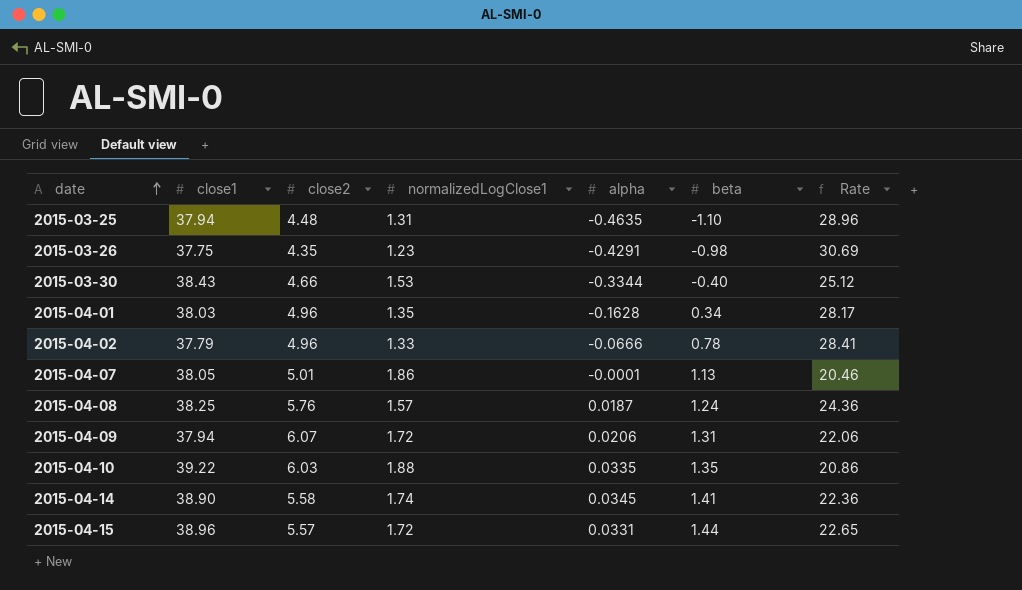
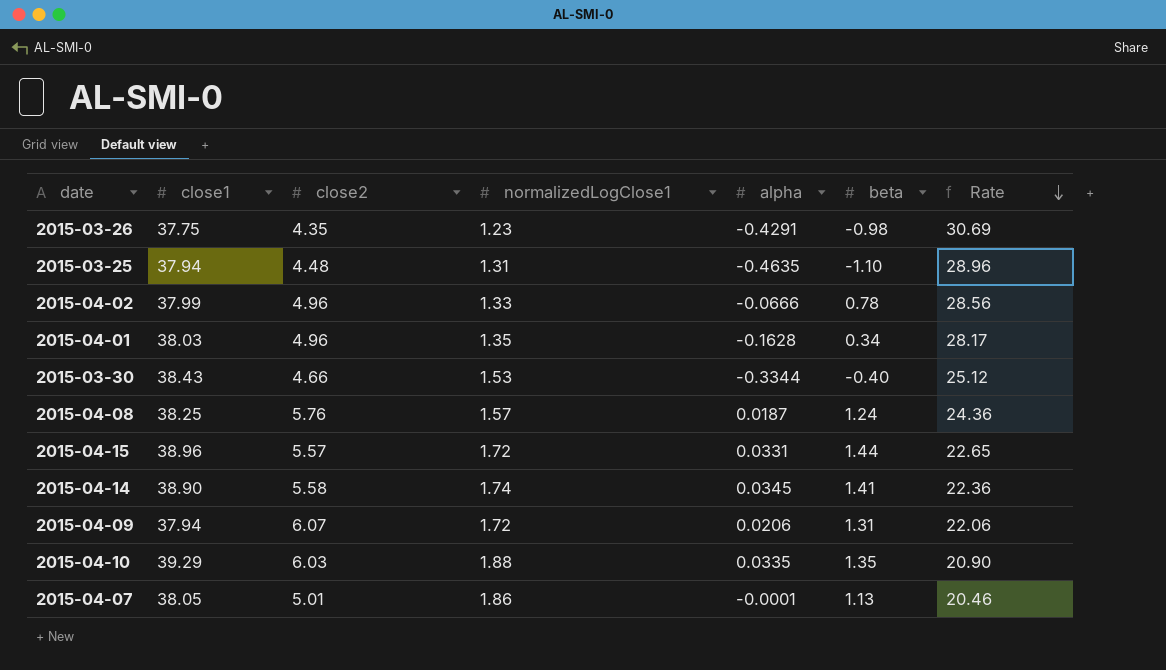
row order: date ascending -> Rate descending
2015-04-02 | close1: 37.79 -> 37.99
2015-04-02 | Rate: 28.41 -> 28.56
2015-04-10 | close1: 39.22 -> 39.29
2015-04-10 | Rate: 20.86 -> 20.90

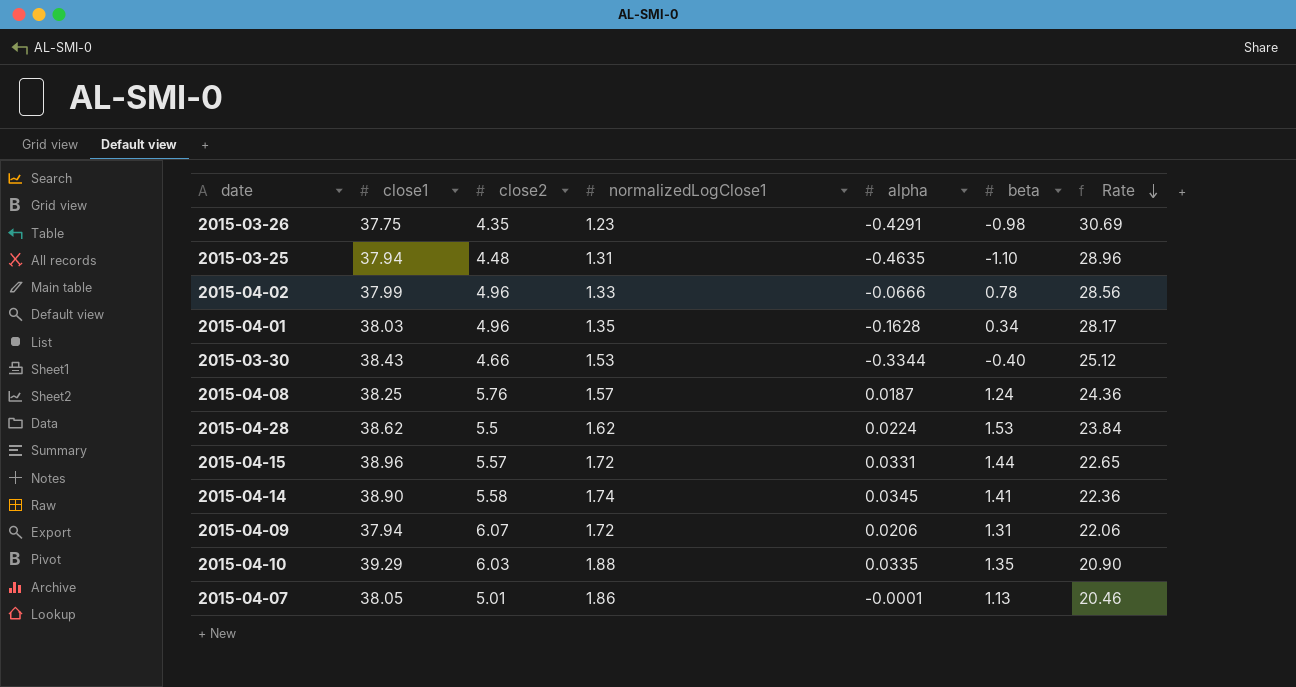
row 2015-04-28: none -> 38.62 | 5.5 | 1.62 | 0.0224 | 1.53 | 23.84

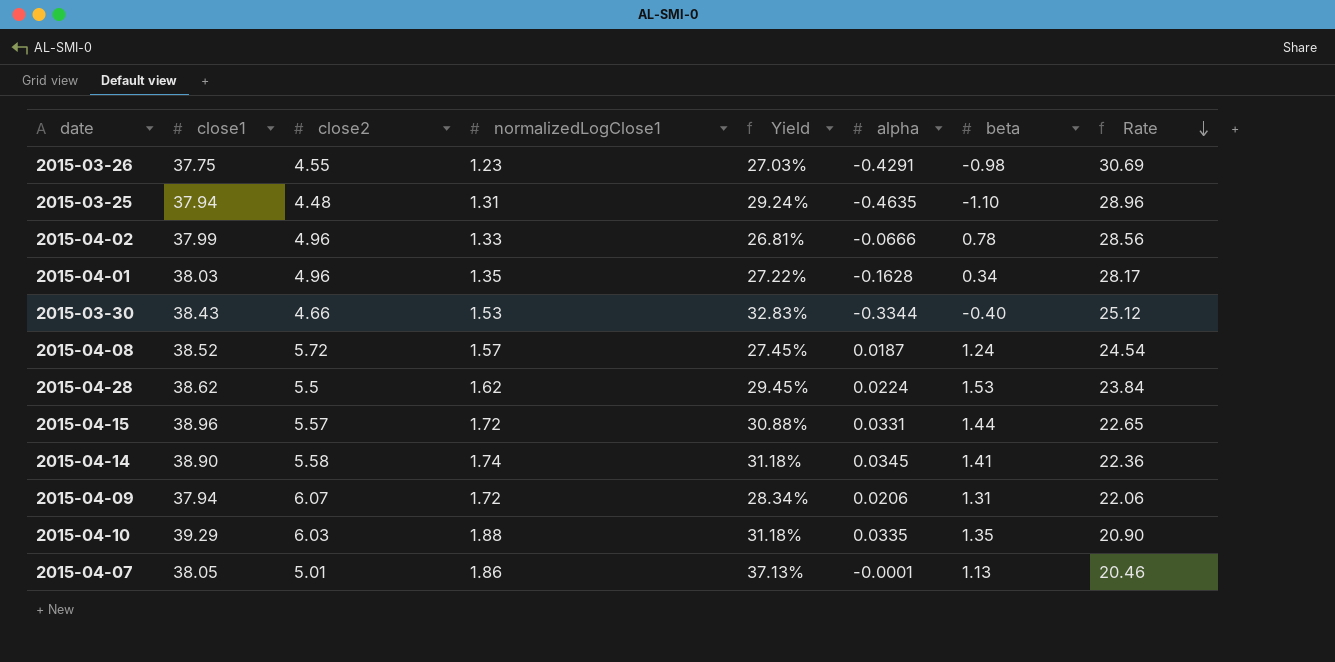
column Yield | formula: none -> [normalizedLogClose1] / [close2]
2015-03-26 | close2: 4.35 -> 4.55
2015-04-08 | close1: 38.25 -> 38.52
2015-04-08 | close2: 5.76 -> 5.72
2015-04-08 | Rate: 24.36 -> 24.54

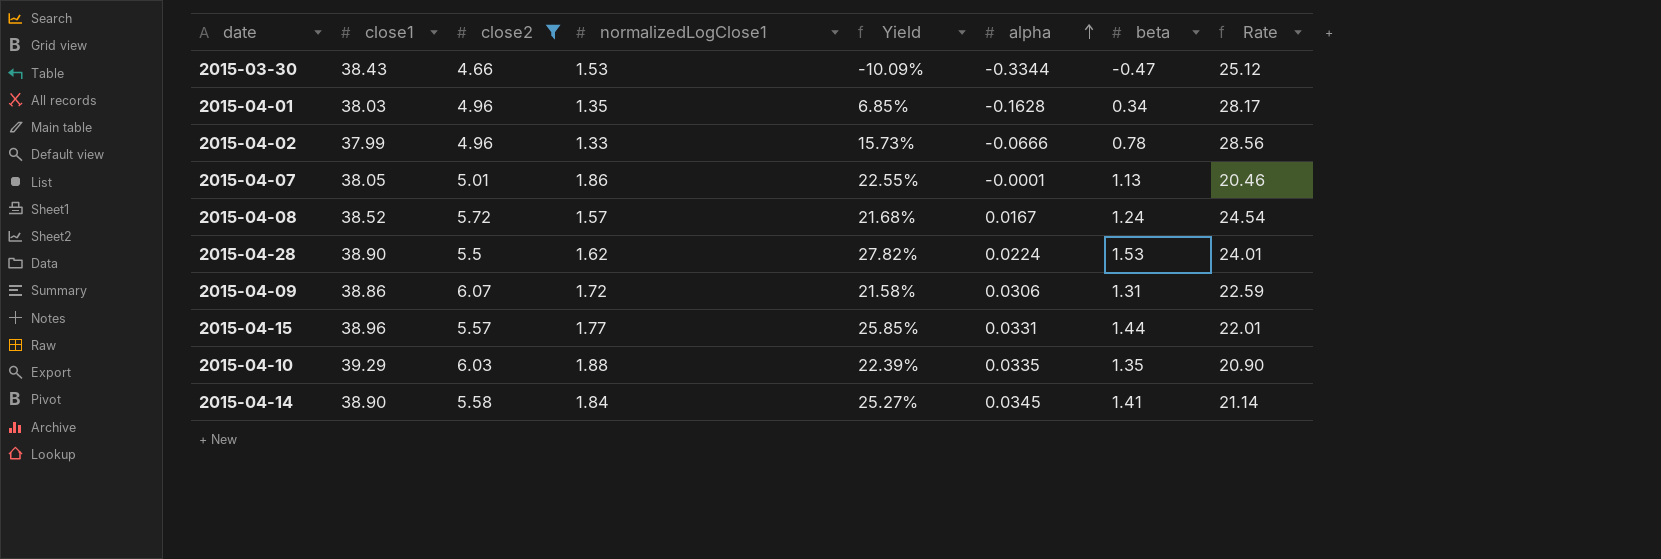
filter: none -> close2 >= 4.66
row order: Rate descending -> alpha ascending
column Yield | formula: [normalizedLogClose1] / [close2] -> [beta] / [close2]
2015-03-30 | beta: -0.40 -> -0.47
2015-04-08 | alpha: 0.0187 -> 0.0167
2015-04-28 | close1: 38.62 -> 38.90
2015-04-28 | Rate: 23.84 -> 24.01
2015-04-09 | close1: 37.94 -> 38.86
2015-04-09 | alpha: 0.0206 -> 0.0306
2015-04-09 | Rate: 22.06 -> 22.59
2015-04-15 | normalizedLogClose1: 1.72 -> 1.77
2015-04-15 | Rate: 22.65 -> 22.01
2015-04-14 | normalizedLogClose1: 1.74 -> 1.84
2015-04-14 | Rate: 22.36 -> 21.14

